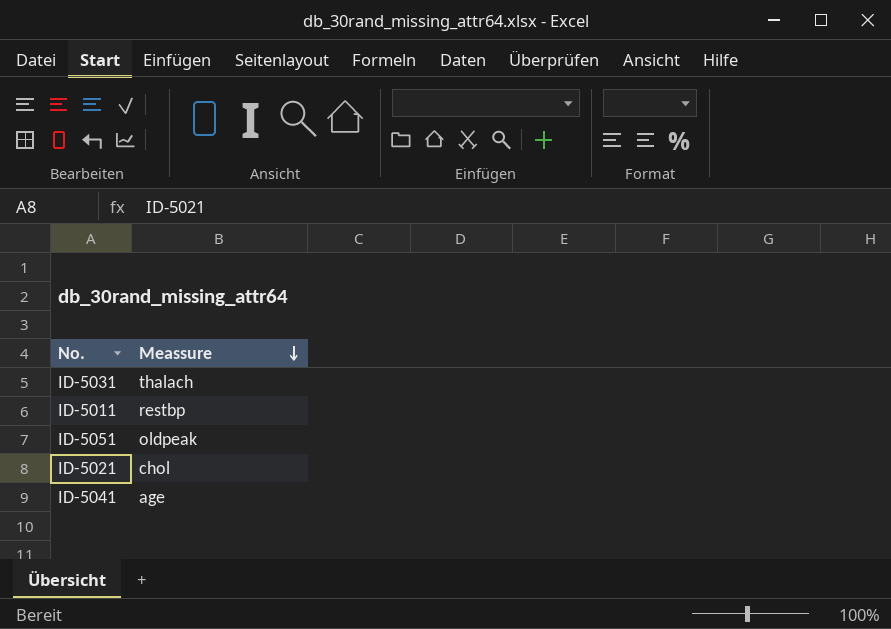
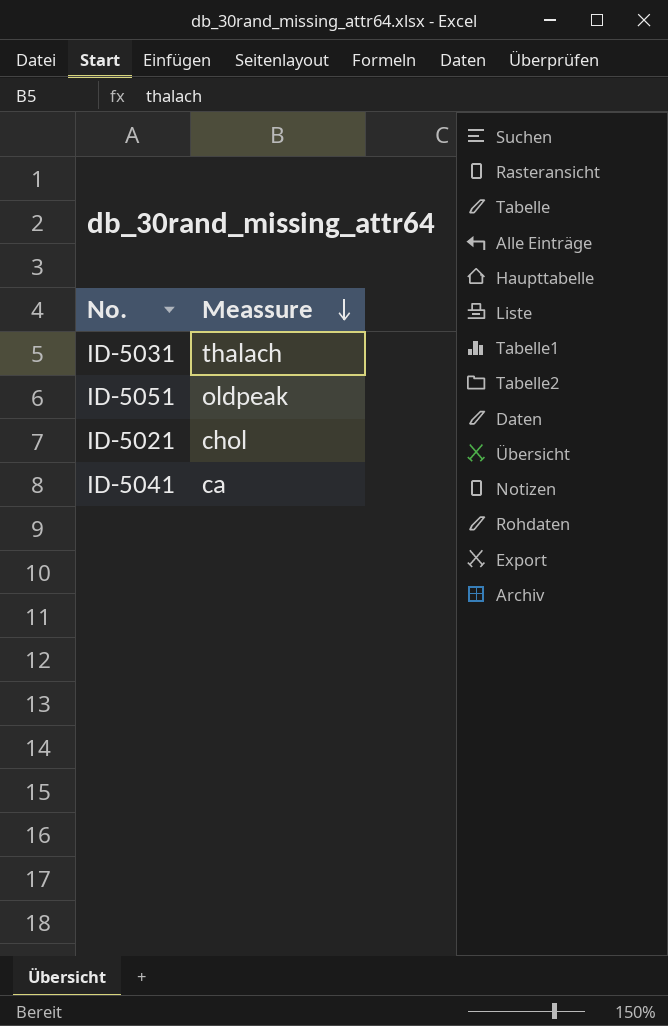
row ID-5011: restbp -> none
ID-5041 | Meassure: age -> ca

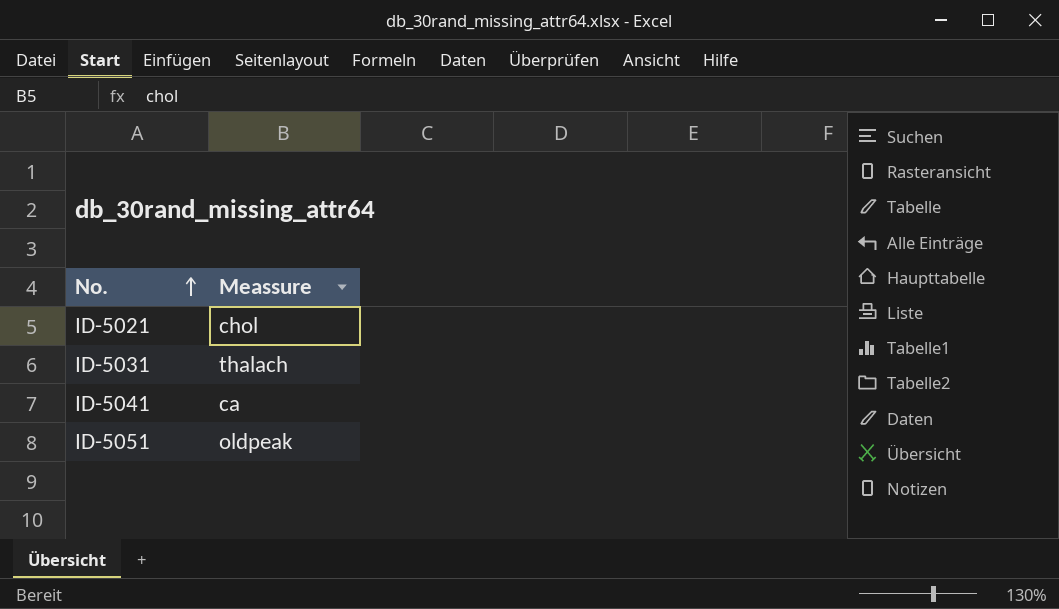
row order: Meassure descending -> No. ascending

